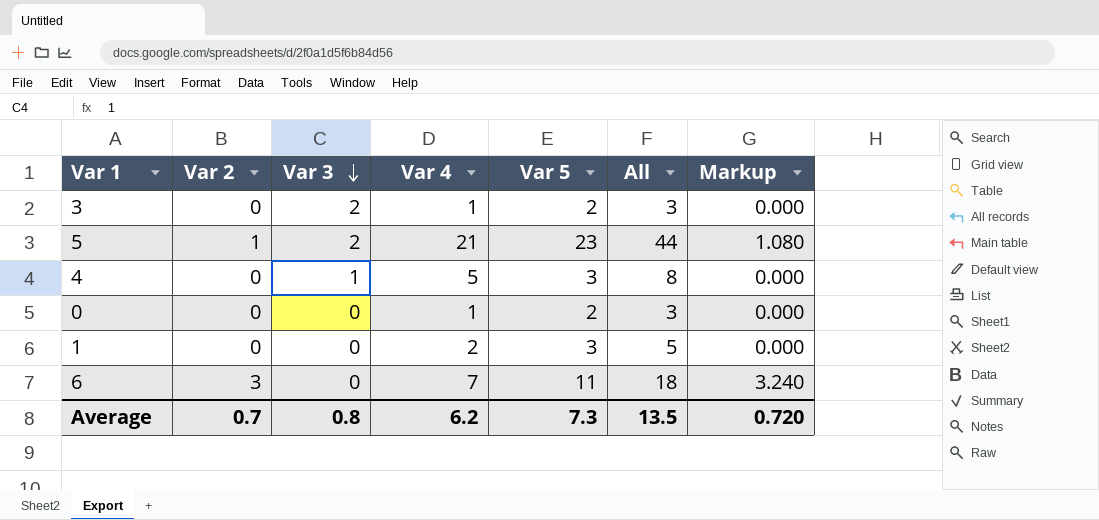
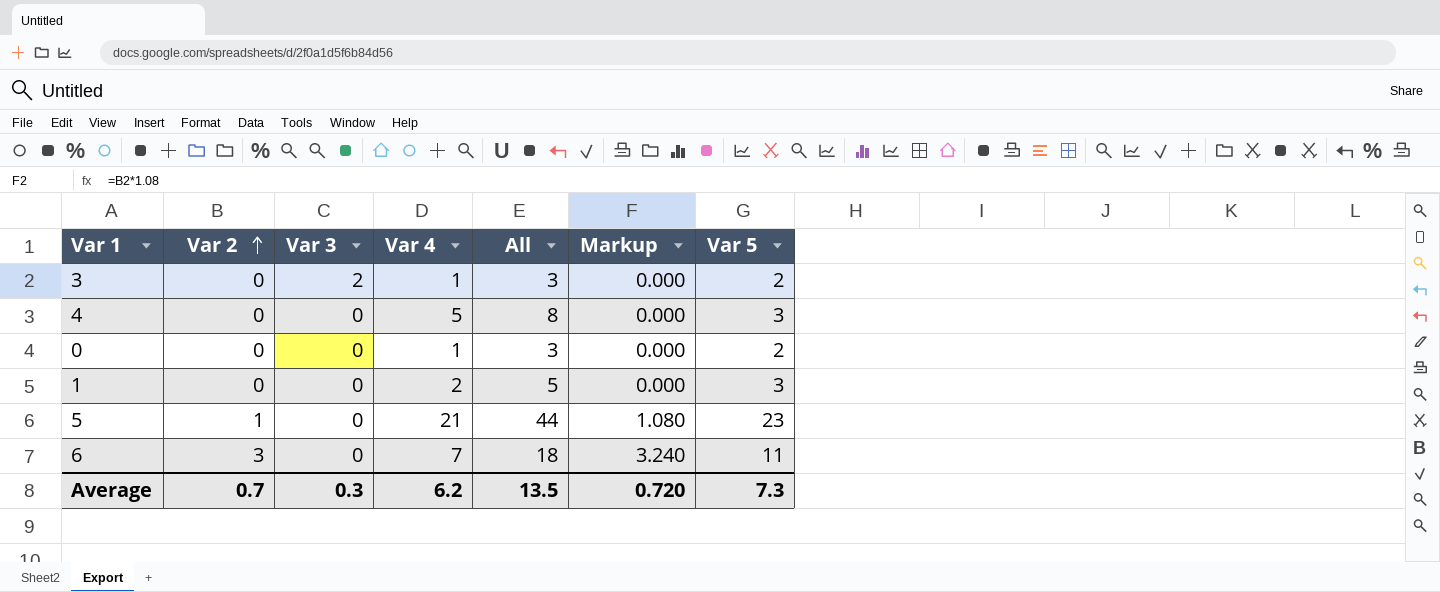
row order: Var 3 descending -> Var 2 ascending
column Var 5 | position: 5 -> 7
4 | Var 3: 1 -> 0
5 | Var 3: 2 -> 0
Average | Var 3: 0.8 -> 0.3

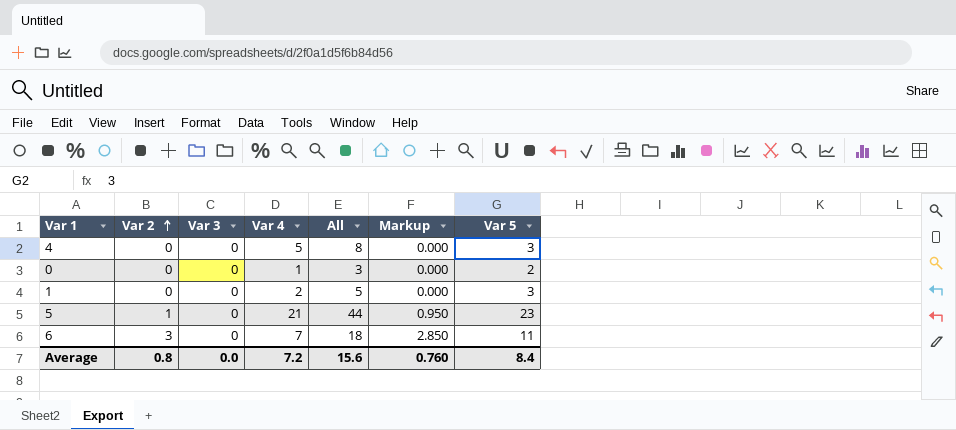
column Markup | formula: [Var 2] * 1.08 -> [Var 2] * 0.95
row 3: 0 | 2 | 1 | 3 | 0.000 | 2 -> none
Average | Var 2: 0.7 -> 0.8
Average | Var 3: 0.3 -> 0.0
Average | Var 4: 6.2 -> 7.2
Average | All: 13.5 -> 15.6
Average | Markup: 0.720 -> 0.760
Average | Var 5: 7.3 -> 8.4

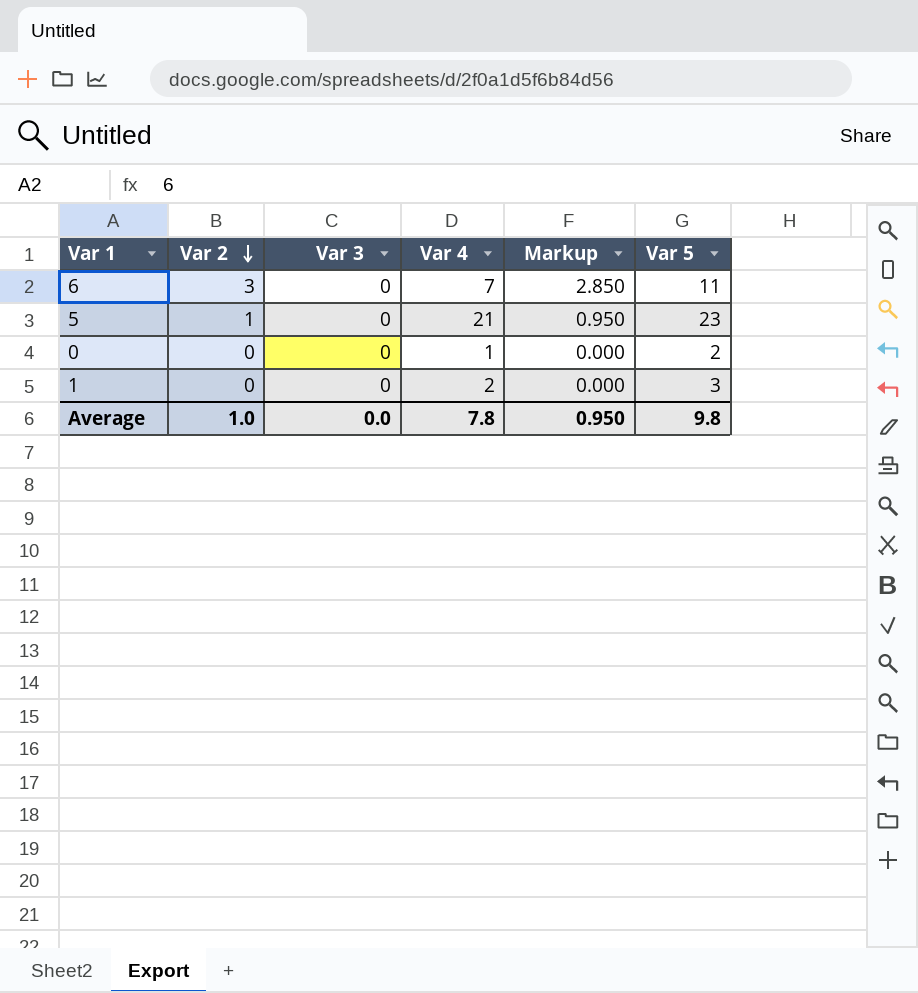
row order: Var 2 ascending -> Var 2 descending
column All | formula: [Var 4] + [Var 5] -> none
row 4: 0 | 0 | 5 | 8 | 0.000 | 3 -> none
Average | Var 2: 0.8 -> 1.0
Average | Var 4: 7.2 -> 7.8
Average | Markup: 0.760 -> 0.950
Average | Var 5: 8.4 -> 9.8

